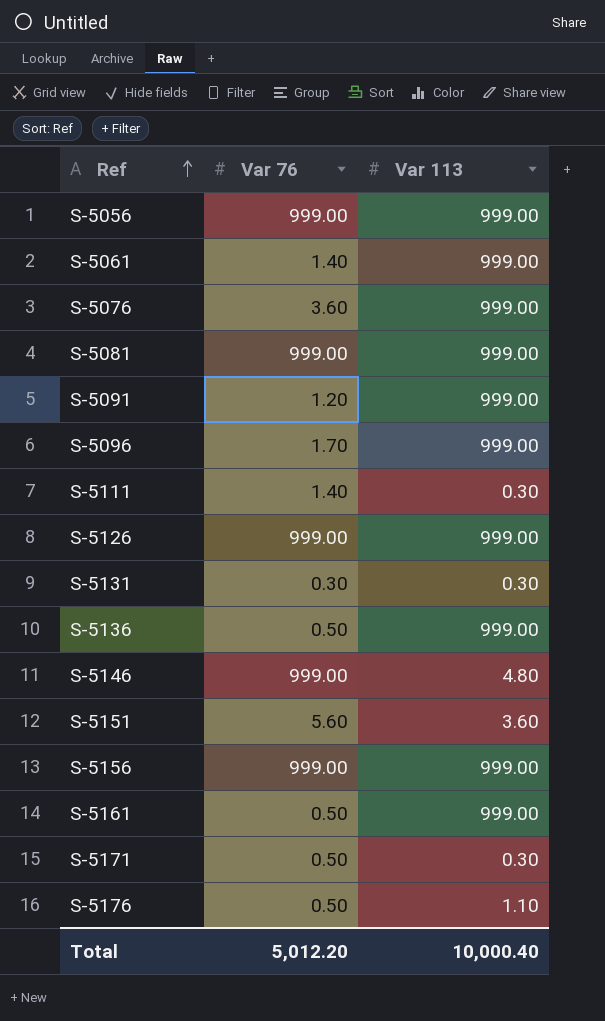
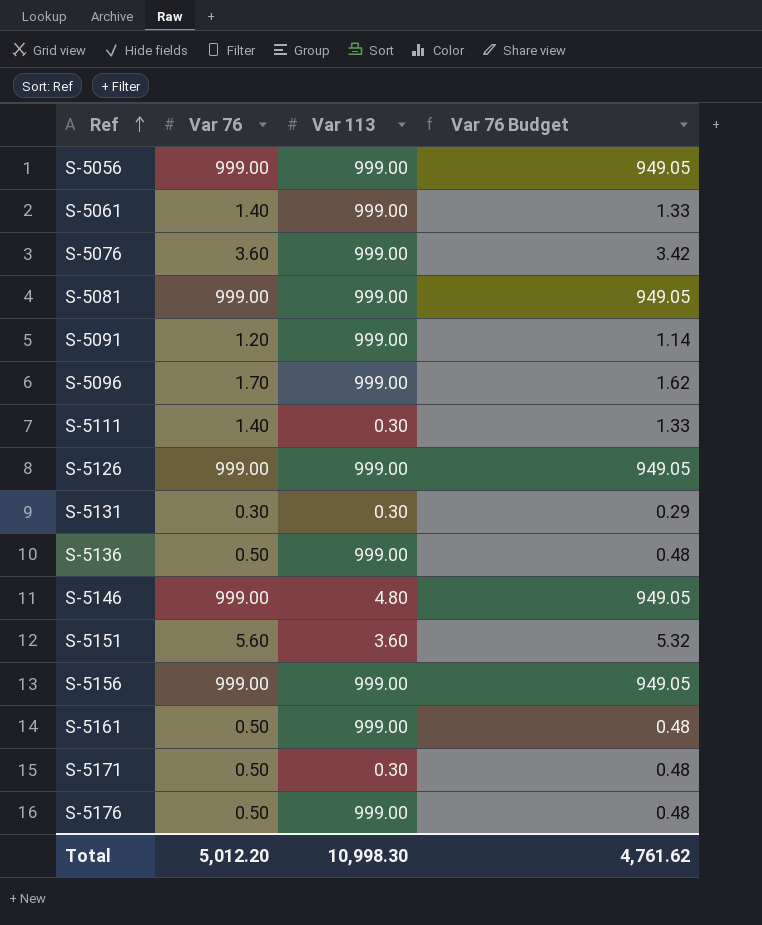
column Var 76 Budget | formula: none -> [Var 76] * 0.95
S-5176 | Var 113: 1.10 -> 999.00
Total | Var 113: 10,000.40 -> 10,998.30

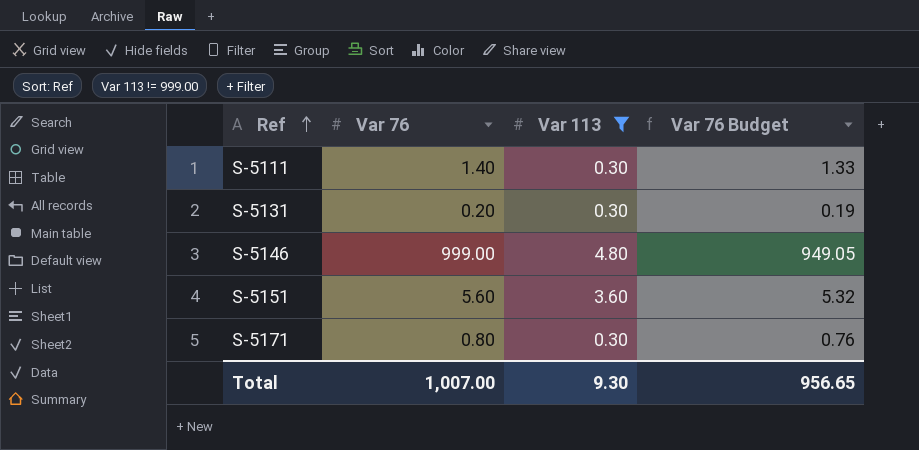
filter: none -> Var 113 != 999.00
S-5131 | Var 76: 0.30 -> 0.20
S-5131 | Var 76 Budget: 0.29 -> 0.19
S-5171 | Var 76: 0.50 -> 0.80
S-5171 | Var 76 Budget: 0.48 -> 0.76
Total | Var 76: 5,012.20 -> 1,007.00
Total | Var 113: 10,998.30 -> 9.30
Total | Var 76 Budget: 4,761.62 -> 956.65

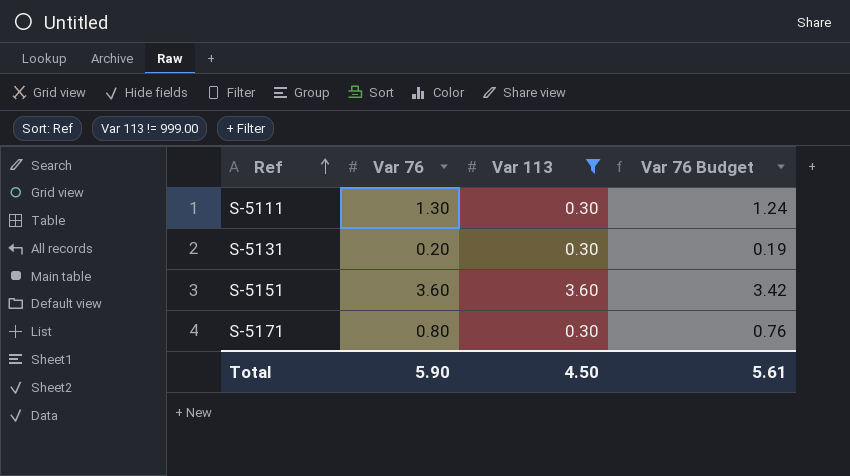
row S-5146: 999.00 | 4.80 | 949.05 -> none
S-5111 | Var 76: 1.40 -> 1.30
S-5111 | Var 76 Budget: 1.33 -> 1.24
S-5151 | Var 76: 5.60 -> 3.60
S-5151 | Var 76 Budget: 5.32 -> 3.42
Total | Var 76: 1,007.00 -> 5.90
Total | Var 113: 9.30 -> 4.50
Total | Var 76 Budget: 956.65 -> 5.61

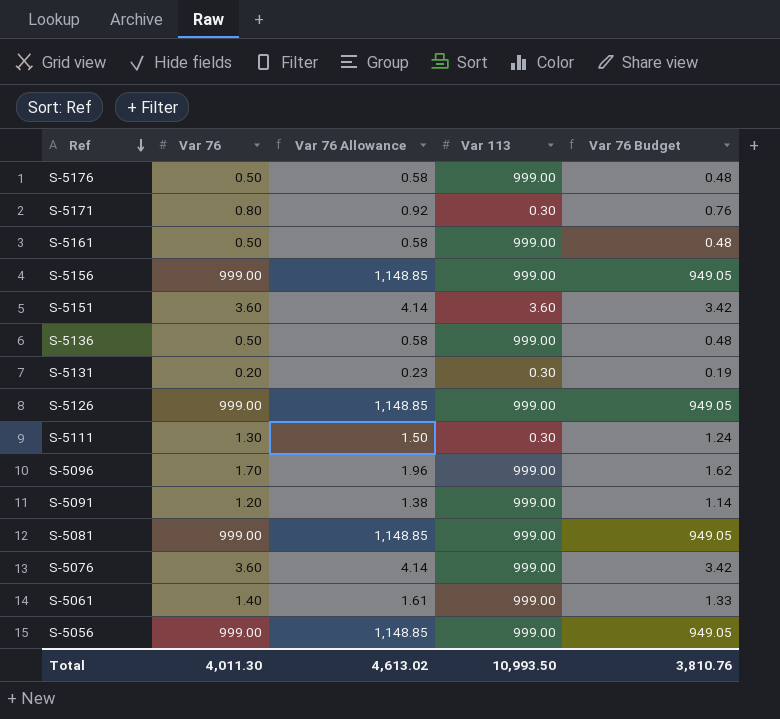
filter: Var 113 != 999.00 -> none
row order: Ref ascending -> Ref descending
column Var 76 Allowance | formula: none -> [Var 76] * 1.15
Total | Var 76: 5.90 -> 4,011.30
Total | Var 113: 4.50 -> 10,993.50
Total | Var 76 Budget: 5.61 -> 3,810.76

